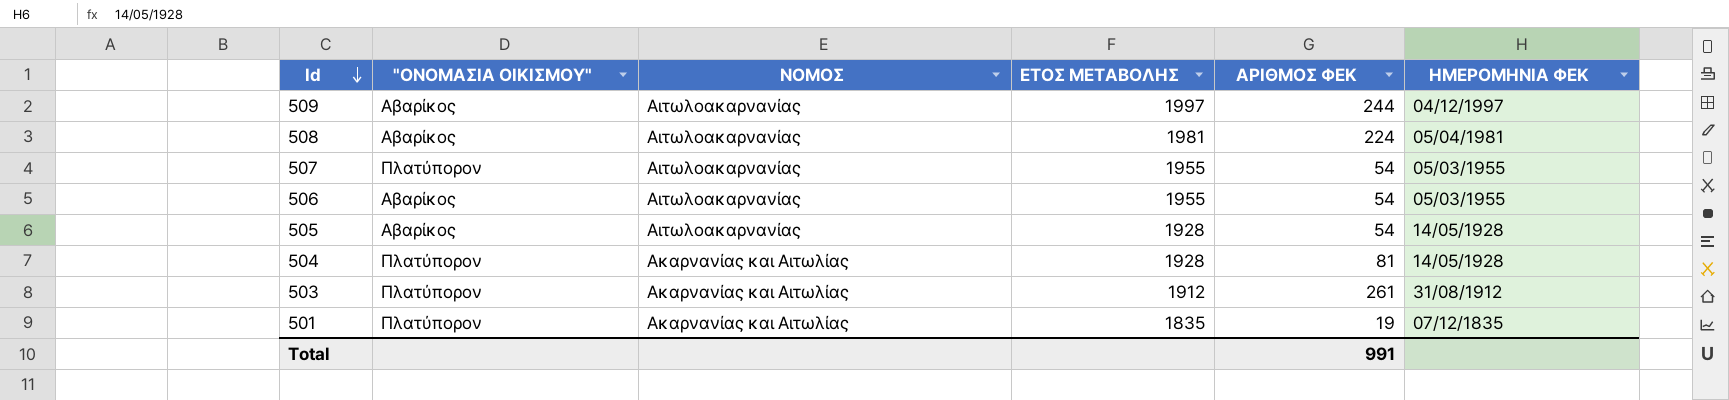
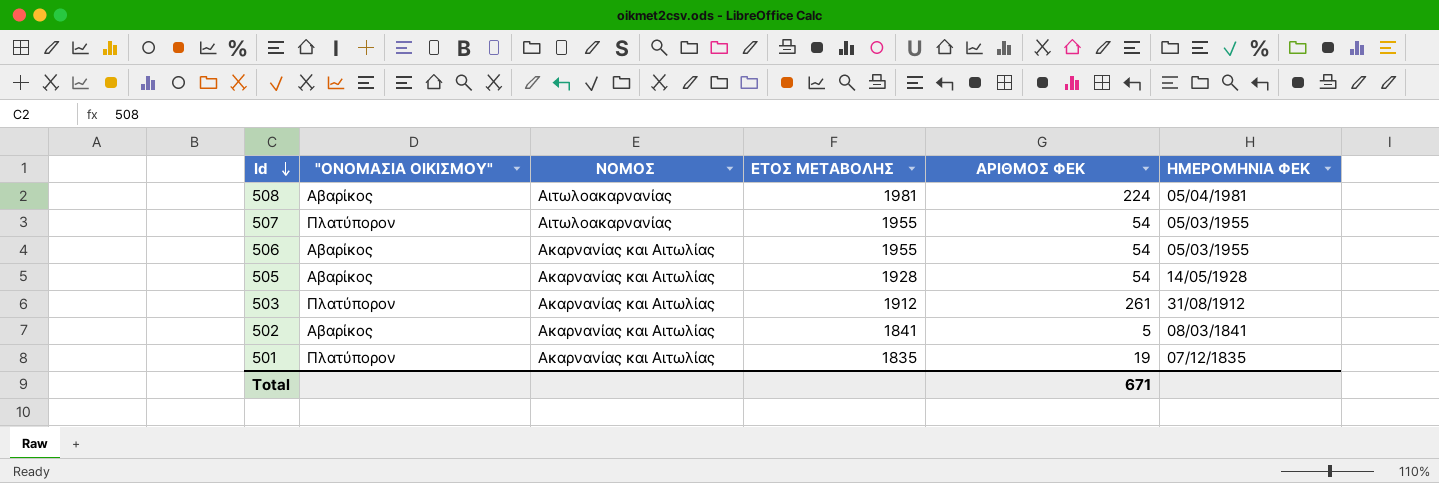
row 509: Αβαρίκος | Αιτωλοακαρνανίας | 1997 | 244 | 04/12/1997 -> none
row 504: Πλατύπορον | Ακαρνανίας και Αιτωλίας | 1928 | 81 | 14/05/1928 -> none
506 | ΝΟΜΟΣ: Αιτωλοακαρνανίας -> Ακαρνανίας και Αιτωλίας
505 | ΝΟΜΟΣ: Αιτωλοακαρνανίας -> Ακαρνανίας και Αιτωλίας
row 502: none -> Αβαρίκος | Ακαρνανίας και Αιτωλίας | 1841 | 5 | 08/03/1841
Total | ΑΡΙΘΜΟΣ ΦΕΚ: 991 -> 671

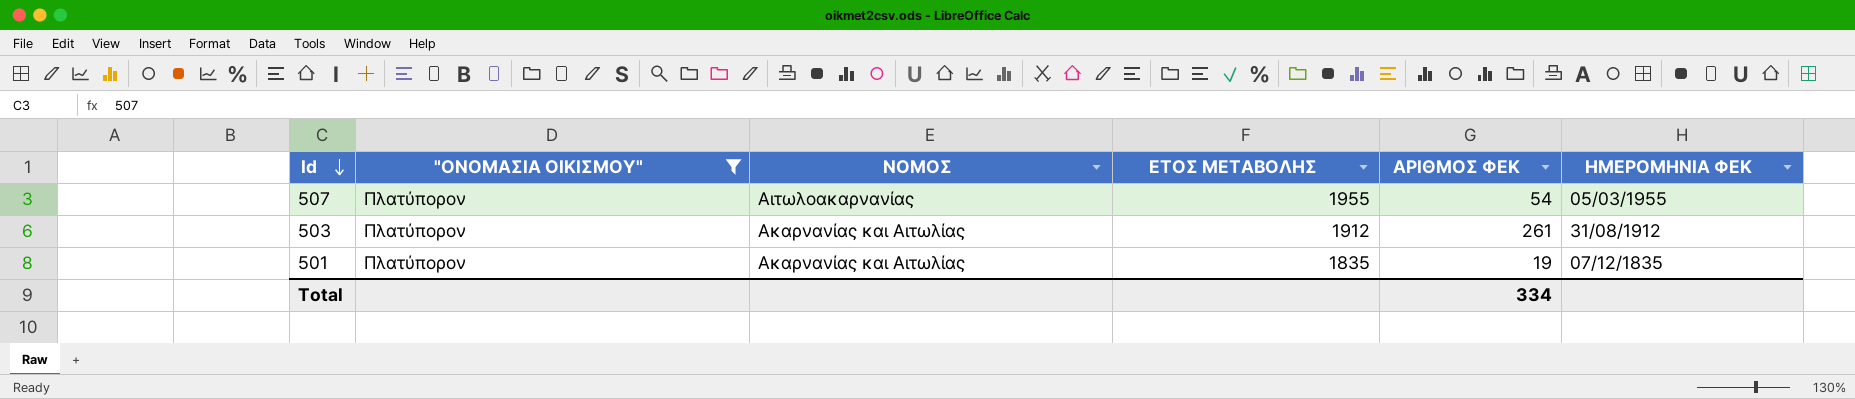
filter: none -> "ΟΝΟΜΑΣΙΑ ΟΙΚΙΣΜΟΥ" = Πλατύπορον
Total | ΑΡΙΘΜΟΣ ΦΕΚ: 671 -> 334

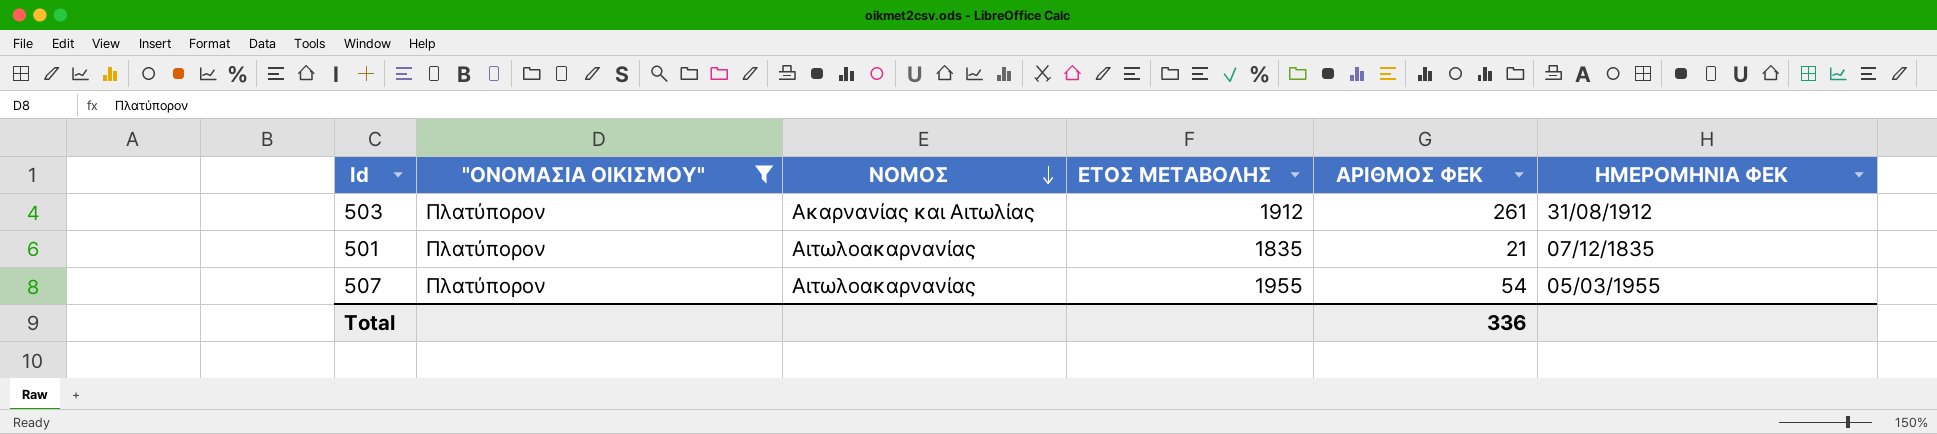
row order: Id descending -> ΝΟΜΟΣ descending
501 | ΝΟΜΟΣ: Ακαρνανίας και Αιτωλίας -> Αιτωλοακαρνανίας
501 | ΑΡΙΘΜΟΣ ΦΕΚ: 19 -> 21
Total | ΑΡΙΘΜΟΣ ΦΕΚ: 334 -> 336

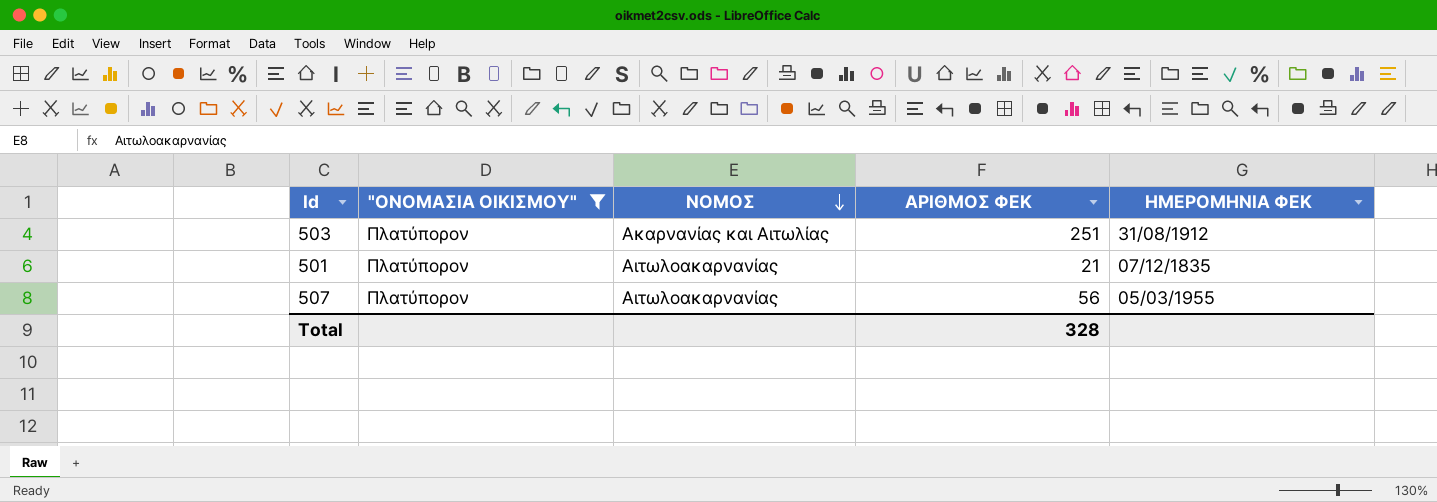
column ΕΤΟΣ ΜΕΤΑΒΟΛΗΣ | position: 4 -> none
503 | ΑΡΙΘΜΟΣ ΦΕΚ: 261 -> 251
507 | ΑΡΙΘΜΟΣ ΦΕΚ: 54 -> 56
Total | ΑΡΙΘΜΟΣ ΦΕΚ: 336 -> 328

